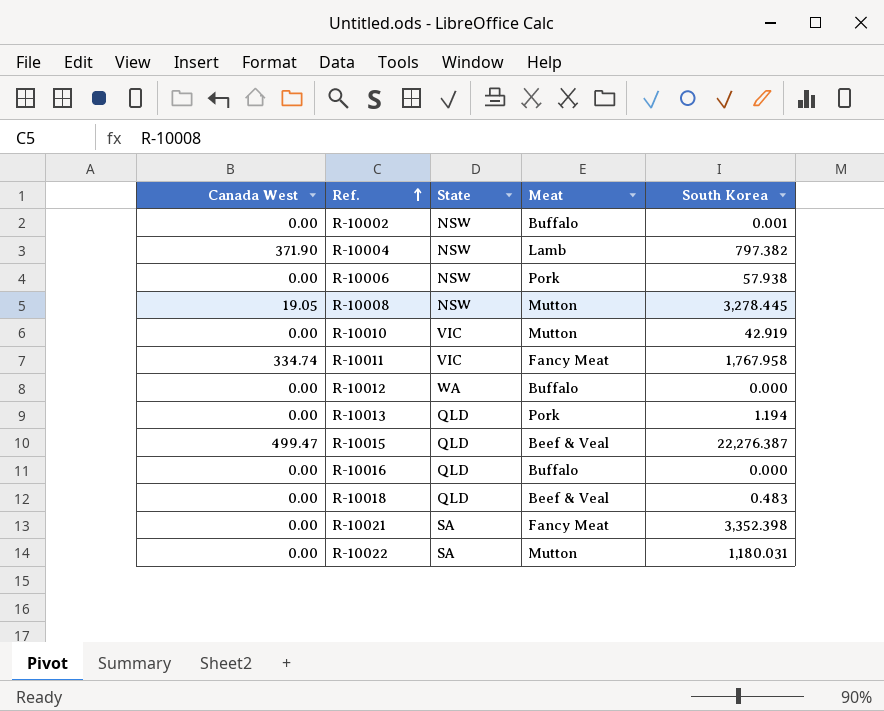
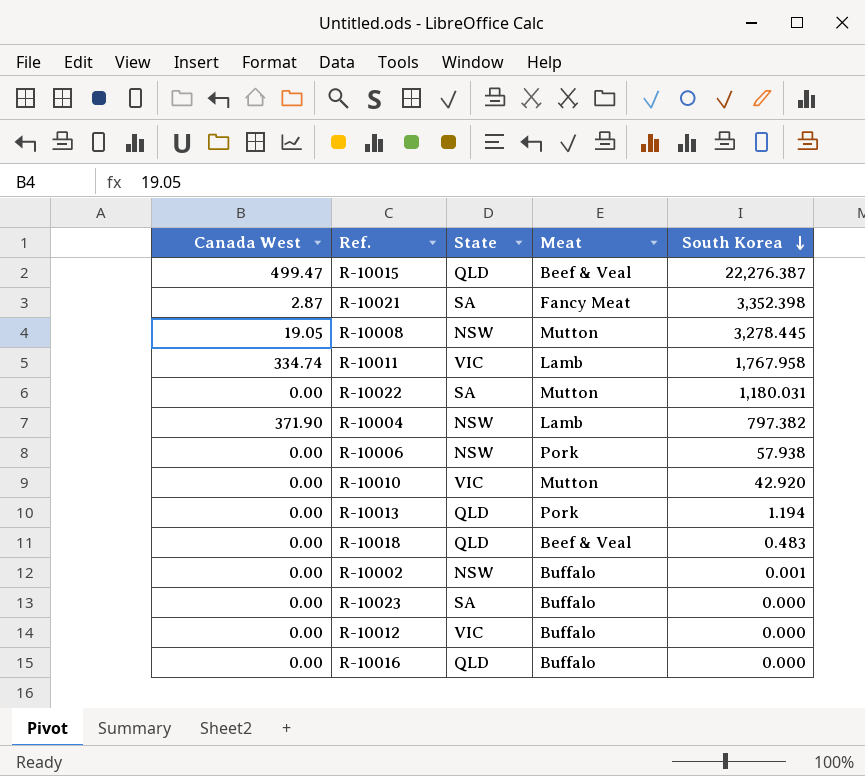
row order: Ref. ascending -> South Korea descending
R-10021 | Canada West: 0.00 -> 2.87
R-10011 | Meat: Fancy Meat -> Lamb
R-10010 | South Korea: 42.919 -> 42.920
row R-10023: none -> 0.00 | SA | Buffalo | 0.000
R-10012 | State: WA -> VIC

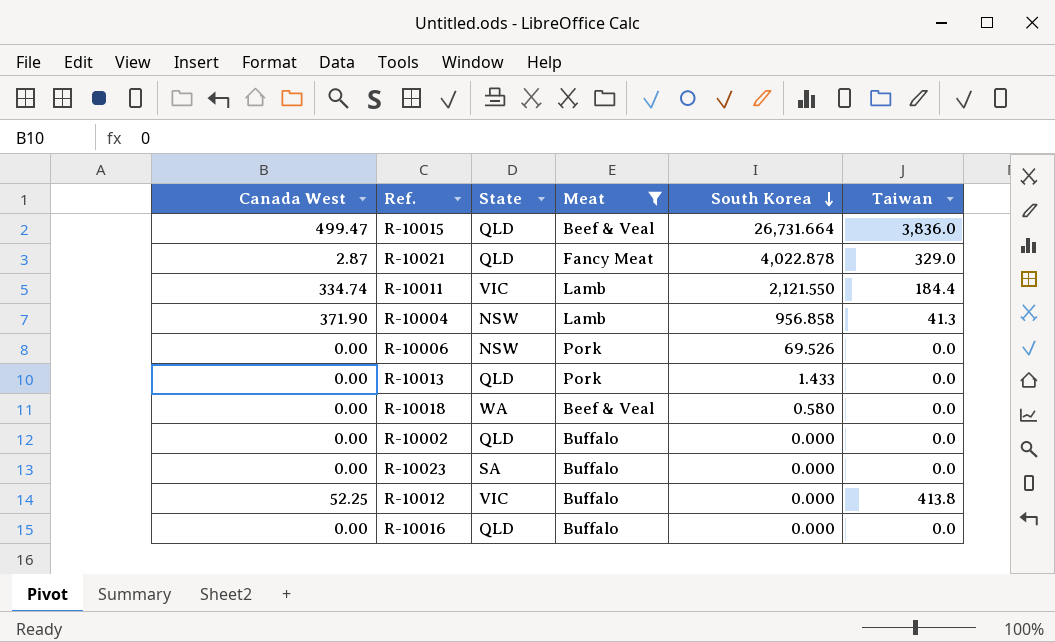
filter: none -> Meat != Mutton
column Taiwan | position: none -> 6
R-10015 | South Korea: 22,276.387 -> 26,731.664
R-10021 | State: SA -> QLD
R-10021 | South Korea: 3,352.398 -> 4,022.878
R-10011 | South Korea: 1,767.958 -> 2,121.550
R-10004 | South Korea: 797.382 -> 956.858
R-10006 | South Korea: 57.938 -> 69.526
R-10013 | South Korea: 1.194 -> 1.433
R-10018 | State: QLD -> WA
R-10018 | South Korea: 0.483 -> 0.580
R-10002 | State: NSW -> QLD
R-10002 | South Korea: 0.001 -> 0.000
R-10012 | Canada West: 0.00 -> 52.25

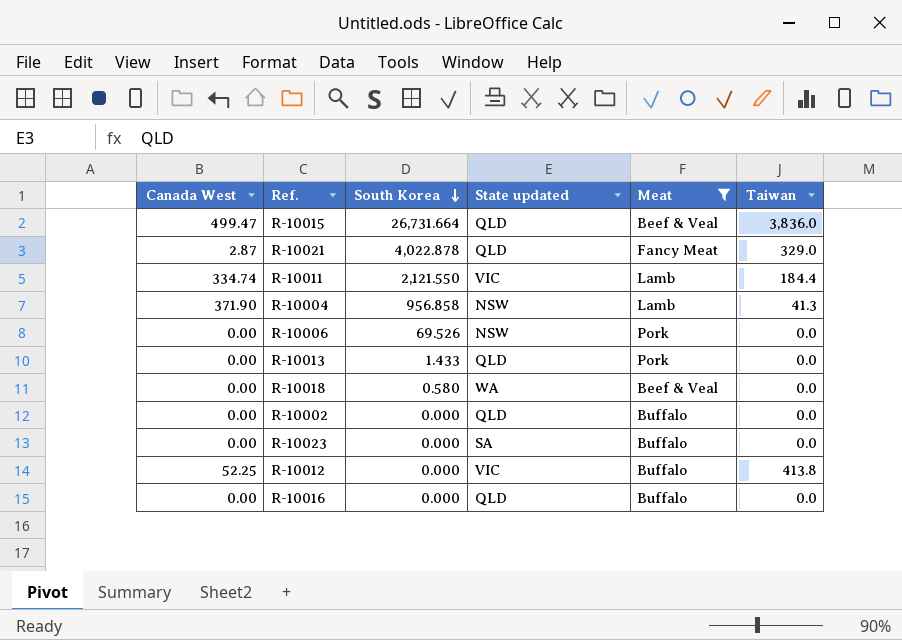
column South Korea | position: 5 -> 3
column name: State -> State updated

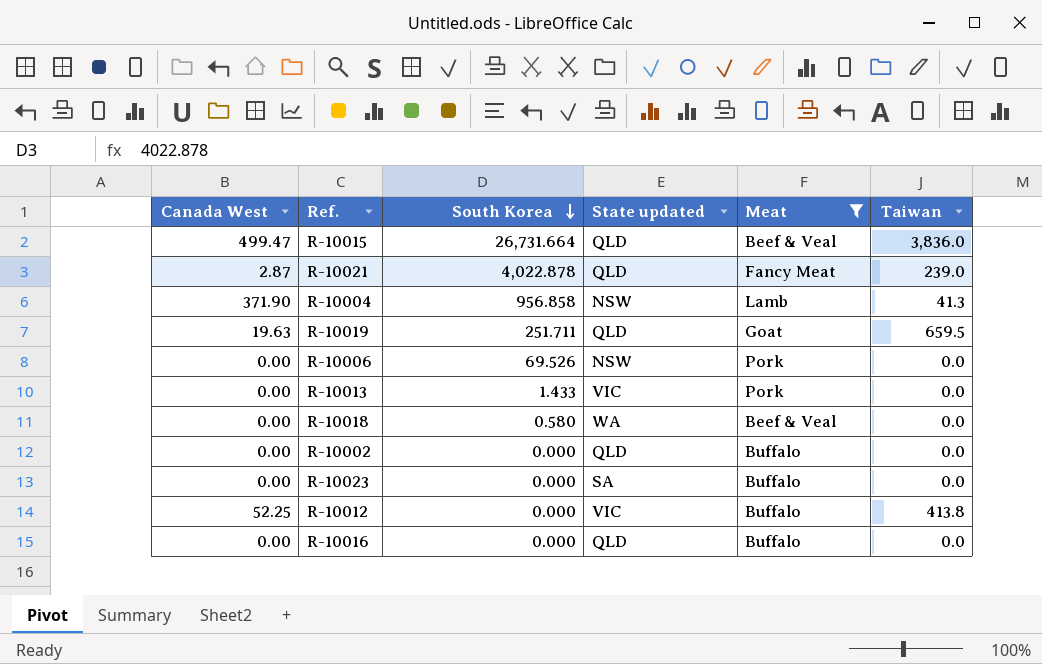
row R-10011: 334.74 | 2,121.550 | VIC | Lamb | 184.4 -> none
R-10021 | Taiwan: 329.0 -> 239.0
row R-10019: none -> 19.63 | 251.711 | QLD | Goat | 659.5
R-10013 | State updated: QLD -> VIC

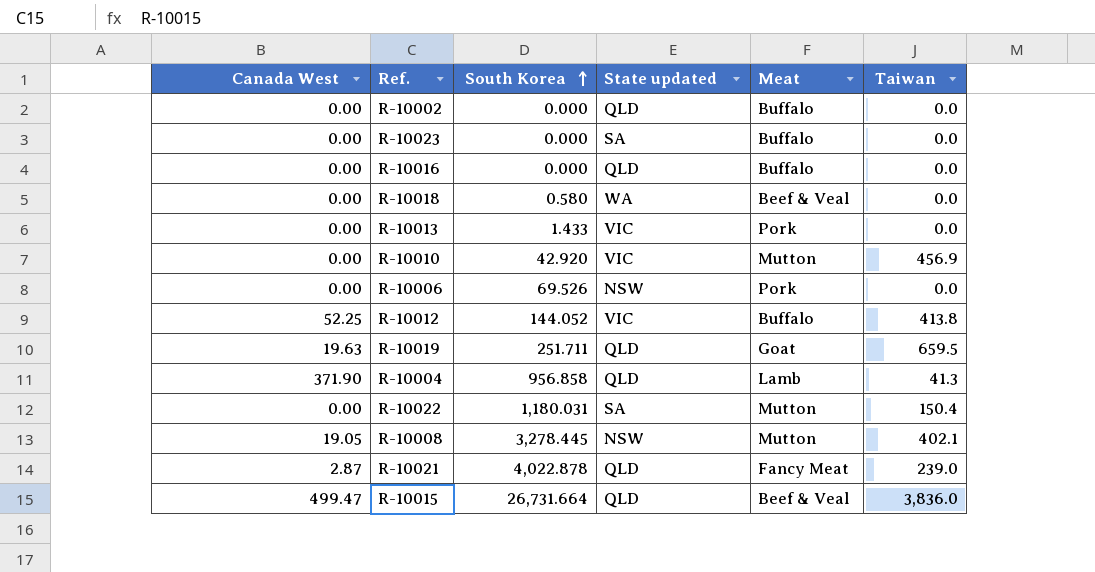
filter: Meat != Mutton -> none
row order: South Korea descending -> South Korea ascending
R-10012 | South Korea: 0.000 -> 144.052
R-10004 | State updated: NSW -> QLD

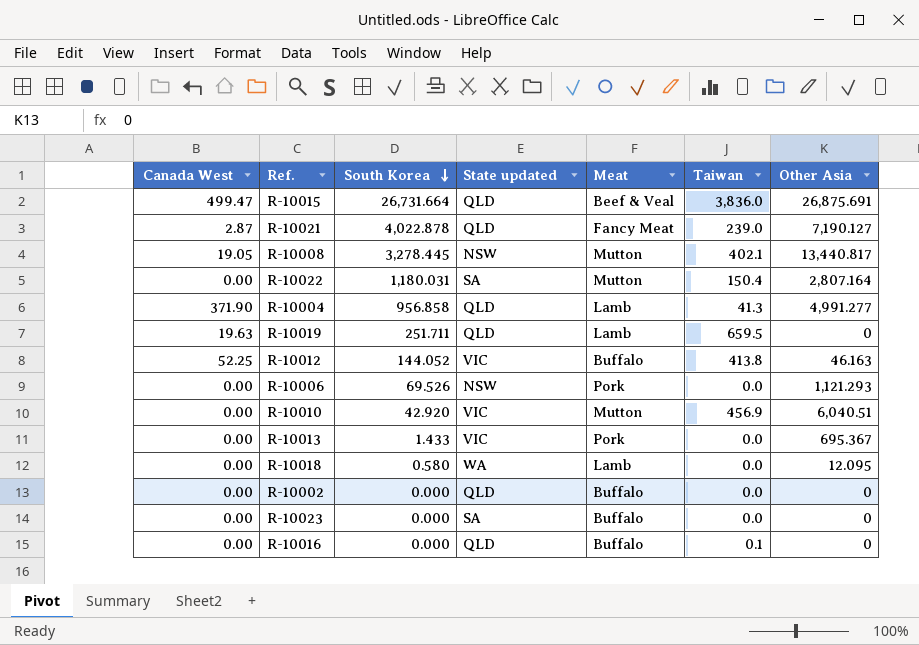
row order: South Korea ascending -> South Korea descending
column Other Asia | position: none -> 7
R-10019 | Meat: Goat -> Lamb
R-10018 | Meat: Beef & Veal -> Lamb
R-10016 | Taiwan: 0.0 -> 0.1

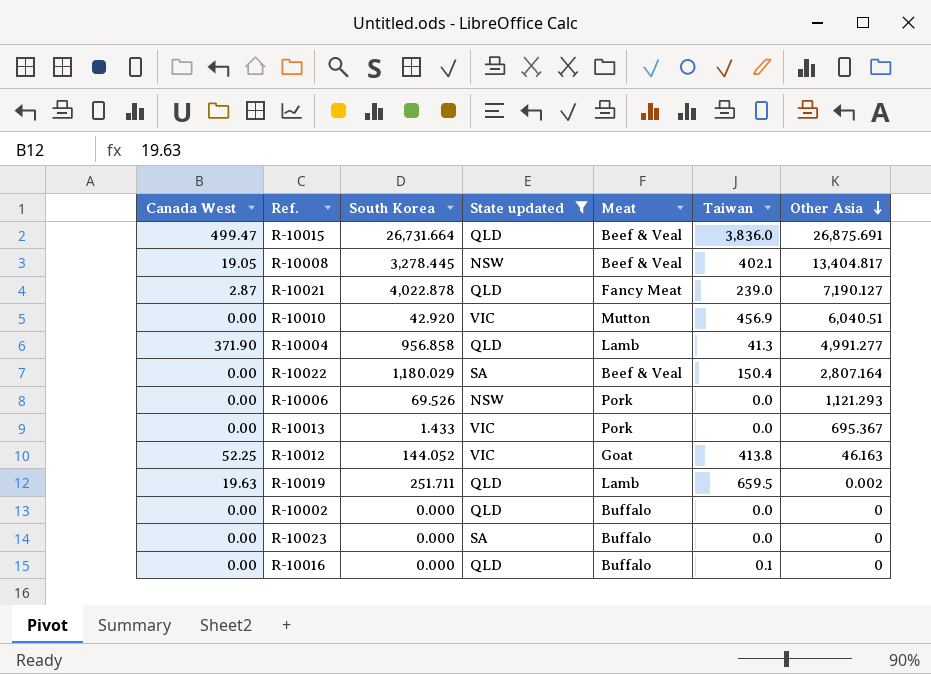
filter: none -> State updated != WA
row order: South Korea descending -> Other Asia descending
R-10008 | Meat: Mutton -> Beef & Veal
R-10008 | Other Asia: 13,440.817 -> 13,404.817
R-10022 | South Korea: 1,180.031 -> 1,180.029
R-10022 | Meat: Mutton -> Beef & Veal
R-10012 | Meat: Buffalo -> Goat
R-10019 | Other Asia: 0 -> 0.002

